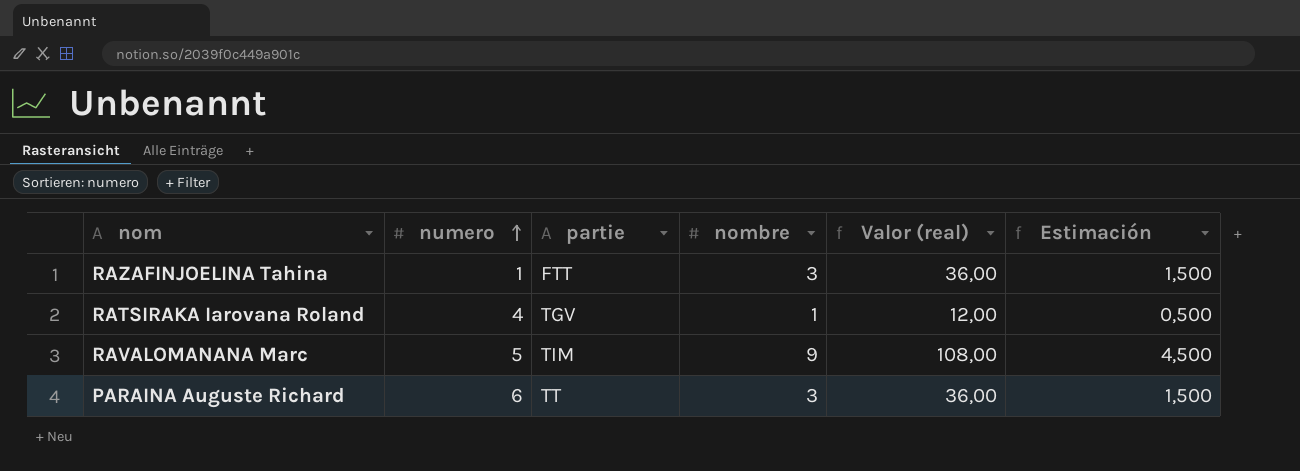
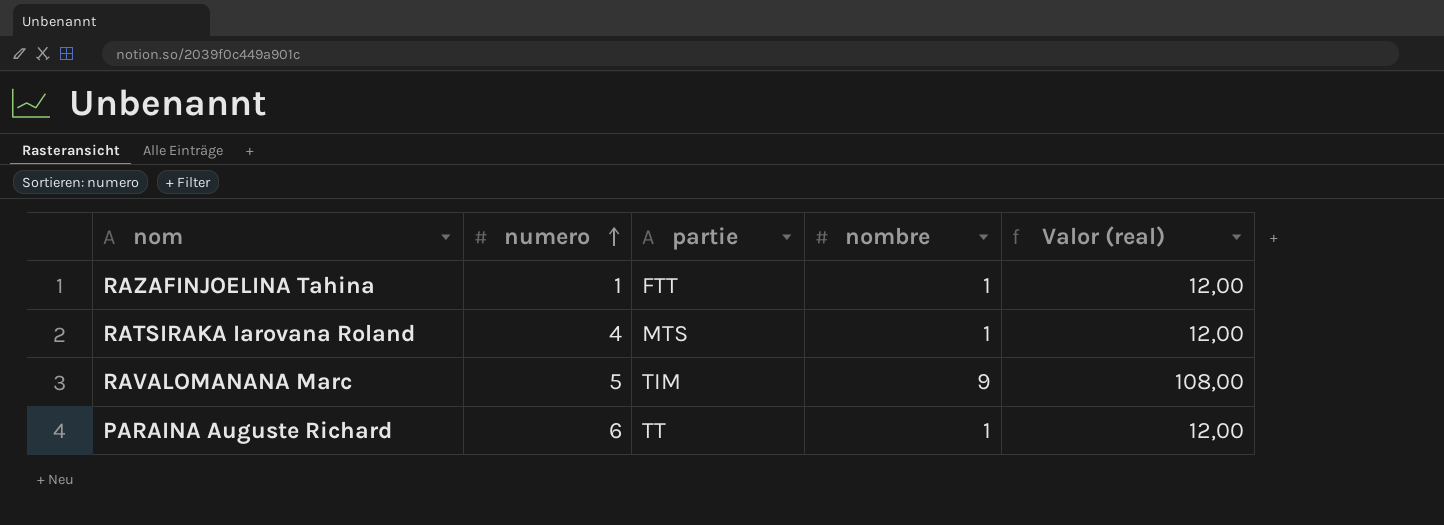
column Estimación | formula: [nombre] * 0,5 -> none
RAZAFINJOELINA Tahina | nombre: 3 -> 1
RAZAFINJOELINA Tahina | Valor (real): 36,00 -> 12,00
RATSIRAKA Iarovana Roland | partie: TGV -> MTS
PARAINA Auguste Richard | nombre: 3 -> 1
PARAINA Auguste Richard | Valor (real): 36,00 -> 12,00

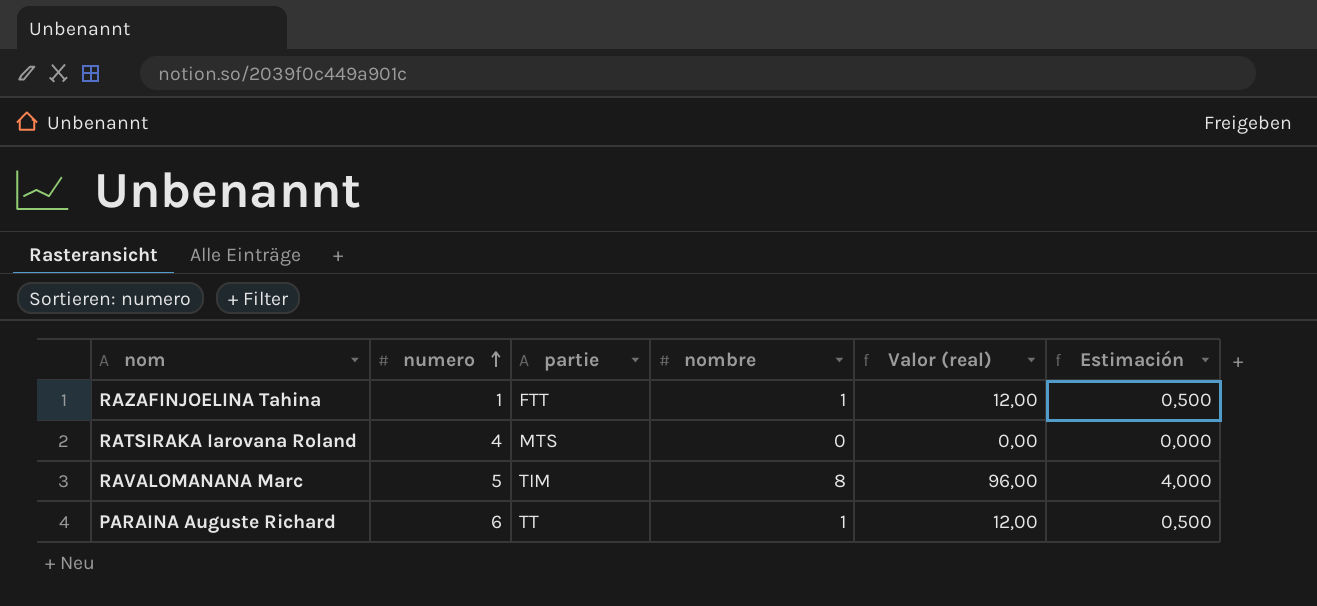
column Estimación | formula: none -> [nombre] * 0,5
RATSIRAKA Iarovana Roland | nombre: 1 -> 0
RATSIRAKA Iarovana Roland | Valor (real): 12,00 -> 0,00
RAVALOMANANA Marc | nombre: 9 -> 8
RAVALOMANANA Marc | Valor (real): 108,00 -> 96,00

